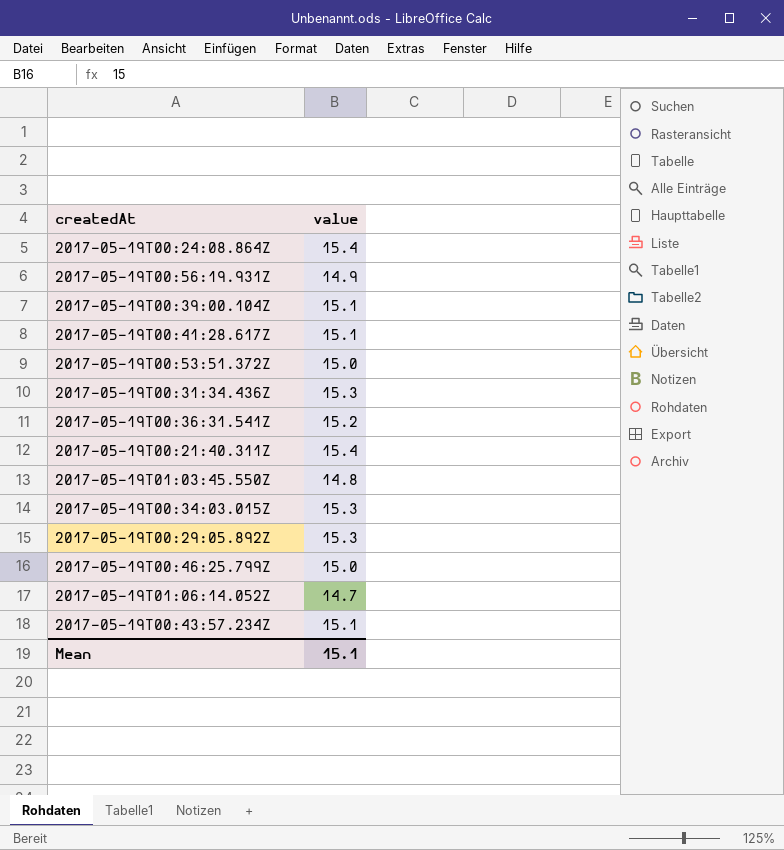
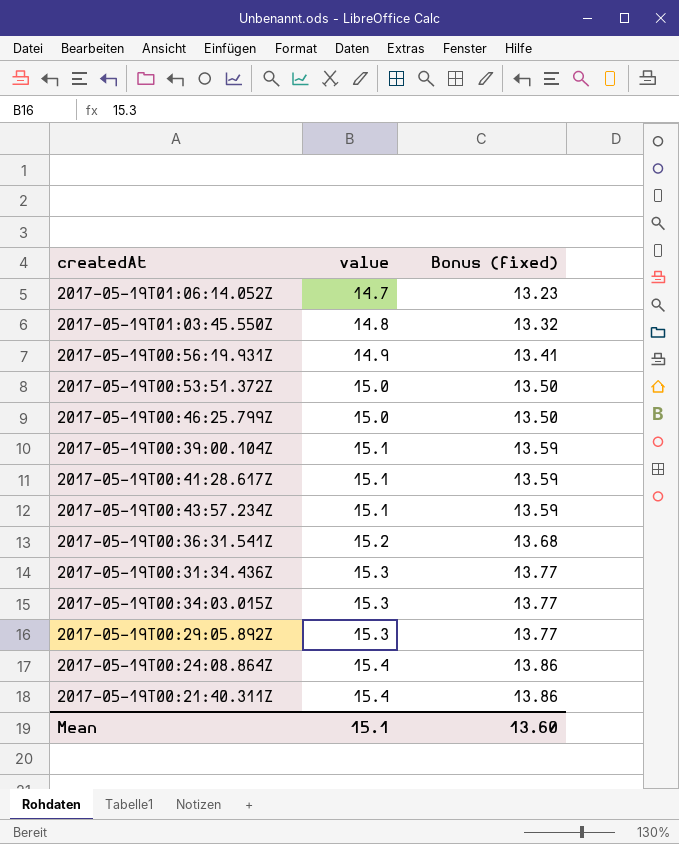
row order: none -> value ascending
column Bonus (fixed) | formula: none -> [value] * 0.9

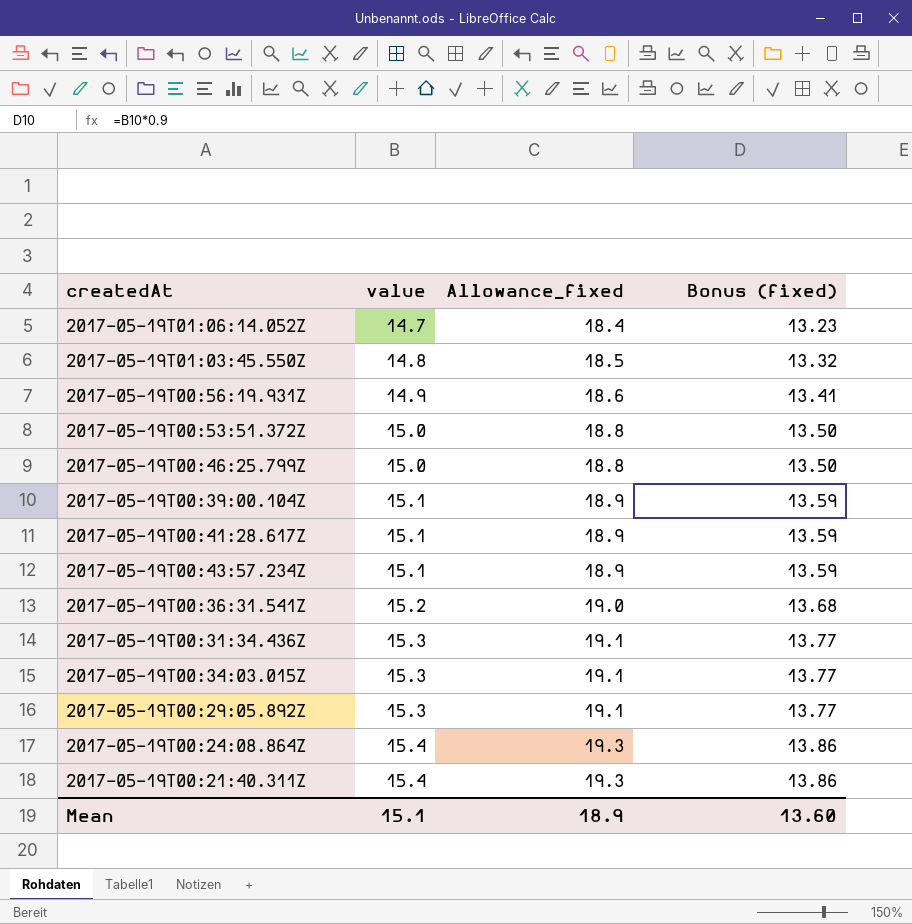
column Allowance_fixed | formula: none -> [value] * 1.25

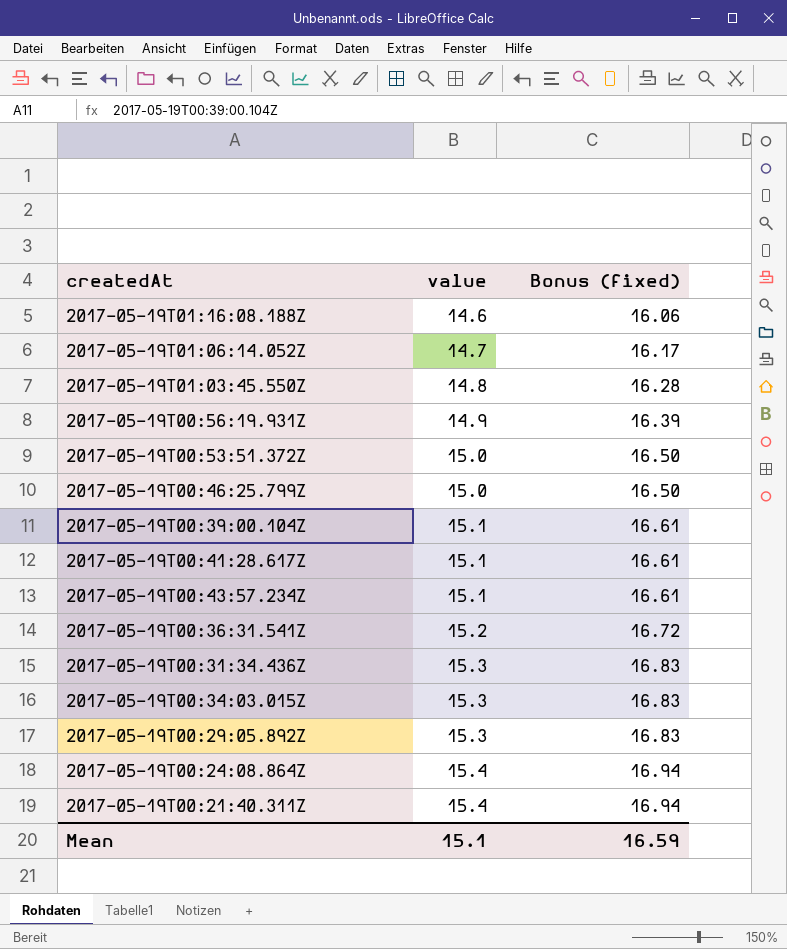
column Allowance_fixed | formula: [value] * 1.25 -> none
column Bonus (fixed) | formula: [value] * 0.9 -> [value] * 1.1
row 2017-05-19T01:16:08.188Z: none -> 14.6 | 16.06
Mean | Bonus (fixed): 13.60 -> 16.59

